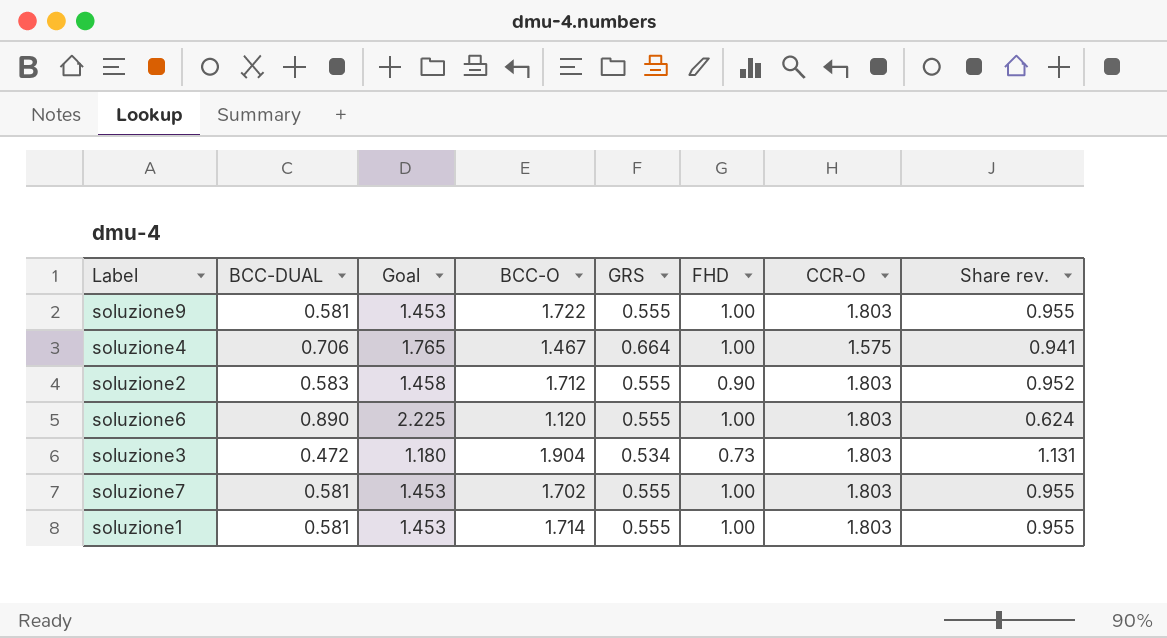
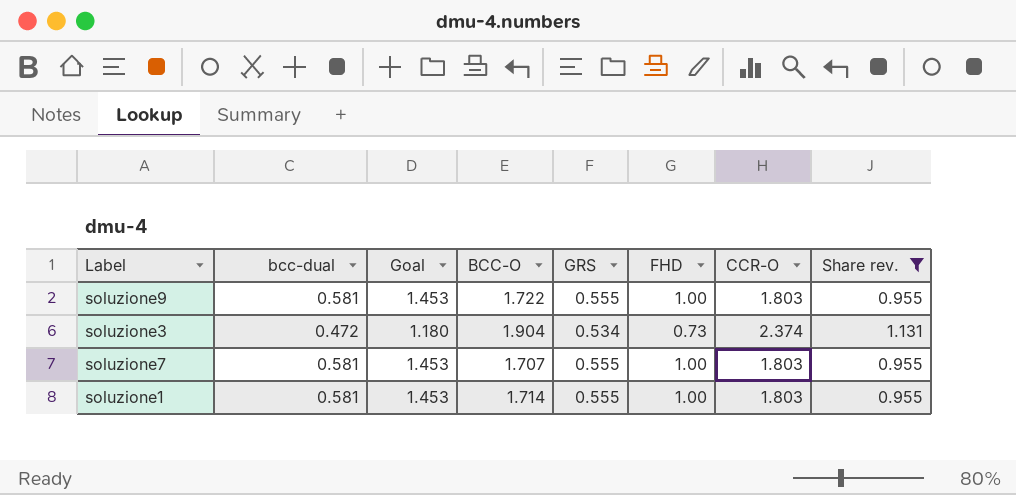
filter: none -> Share rev. >= 0.955
column name: BCC-DUAL -> bcc-dual
soluzione3 | CCR-O: 1.803 -> 2.374
soluzione7 | BCC-O: 1.702 -> 1.707

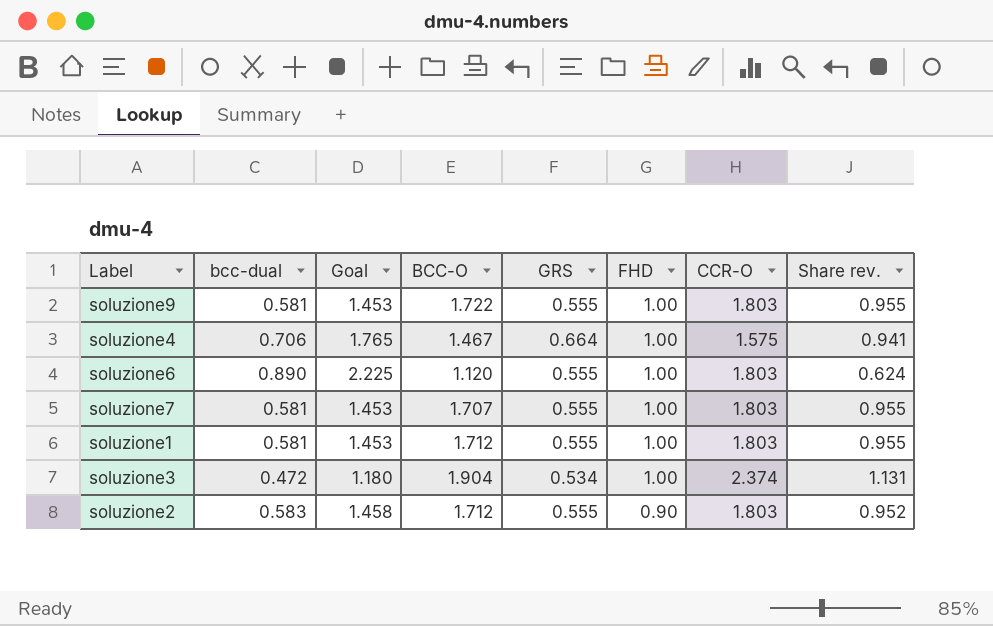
filter: Share rev. >= 0.955 -> none
row order: none -> FHD descending
soluzione1 | BCC-O: 1.714 -> 1.712
soluzione3 | FHD: 0.73 -> 1.00

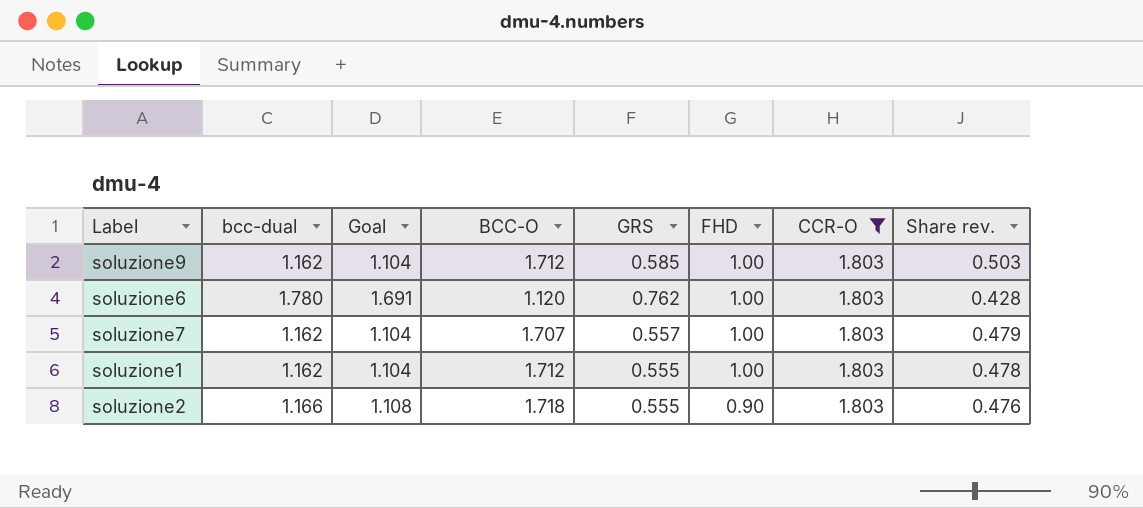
filter: none -> CCR-O = 1.803
column Goal | formula: [bcc-dual] * 2.5 -> [bcc-dual] * 0.95
soluzione9 | bcc-dual: 0.581 -> 1.162
soluzione9 | BCC-O: 1.722 -> 1.712
soluzione9 | GRS: 0.555 -> 0.585
soluzione9 | Share rev.: 0.955 -> 0.503
soluzione6 | bcc-dual: 0.890 -> 1.780
soluzione6 | GRS: 0.555 -> 0.762
soluzione6 | Share rev.: 0.624 -> 0.428
soluzione7 | bcc-dual: 0.581 -> 1.162
soluzione7 | GRS: 0.555 -> 0.557
soluzione7 | Share rev.: 0.955 -> 0.479
soluzione1 | bcc-dual: 0.581 -> 1.162
soluzione1 | Share rev.: 0.955 -> 0.478
soluzione2 | bcc-dual: 0.583 -> 1.166
soluzione2 | BCC-O: 1.712 -> 1.718
soluzione2 | Share rev.: 0.952 -> 0.476

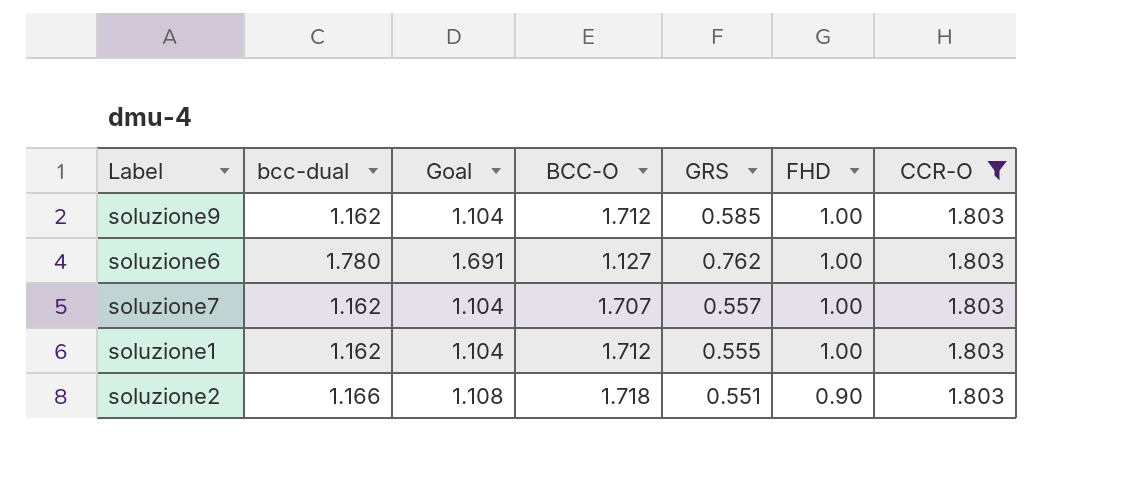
column Share rev. | formula: [GRS] / [bcc-dual] -> none
soluzione6 | BCC-O: 1.120 -> 1.127
soluzione2 | GRS: 0.555 -> 0.551

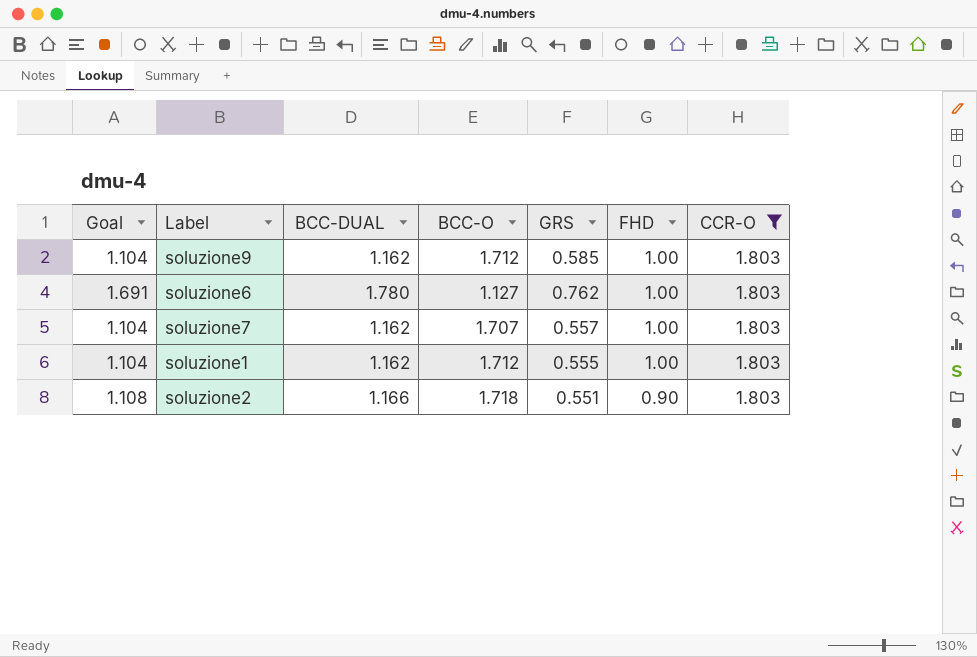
column Goal | position: 3 -> 1
column name: bcc-dual -> BCC-DUAL

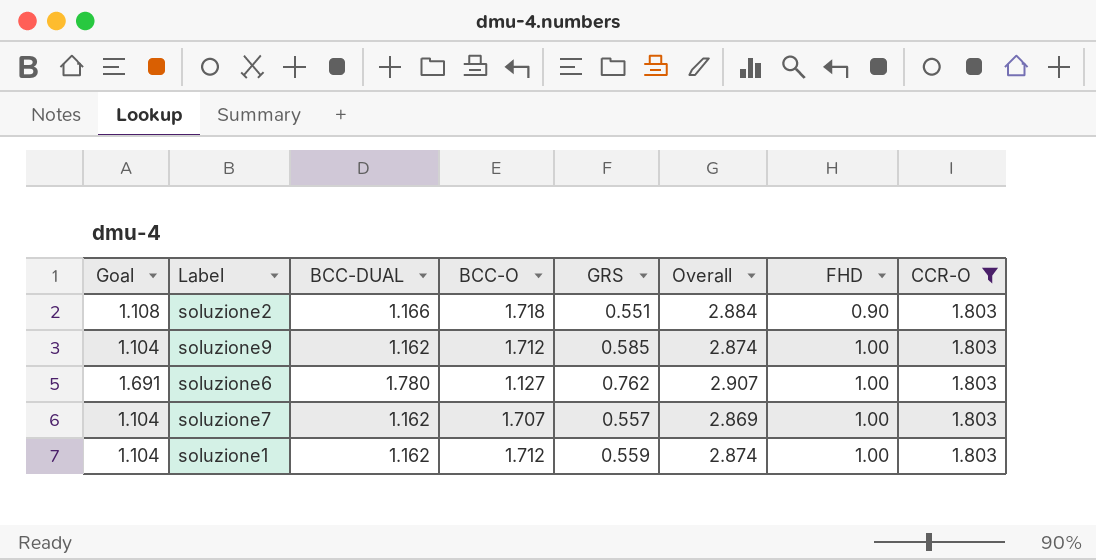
row order: FHD descending -> FHD ascending
column Overall | formula: none -> [BCC-DUAL] + [BCC-O]
soluzione1 | GRS: 0.555 -> 0.559

